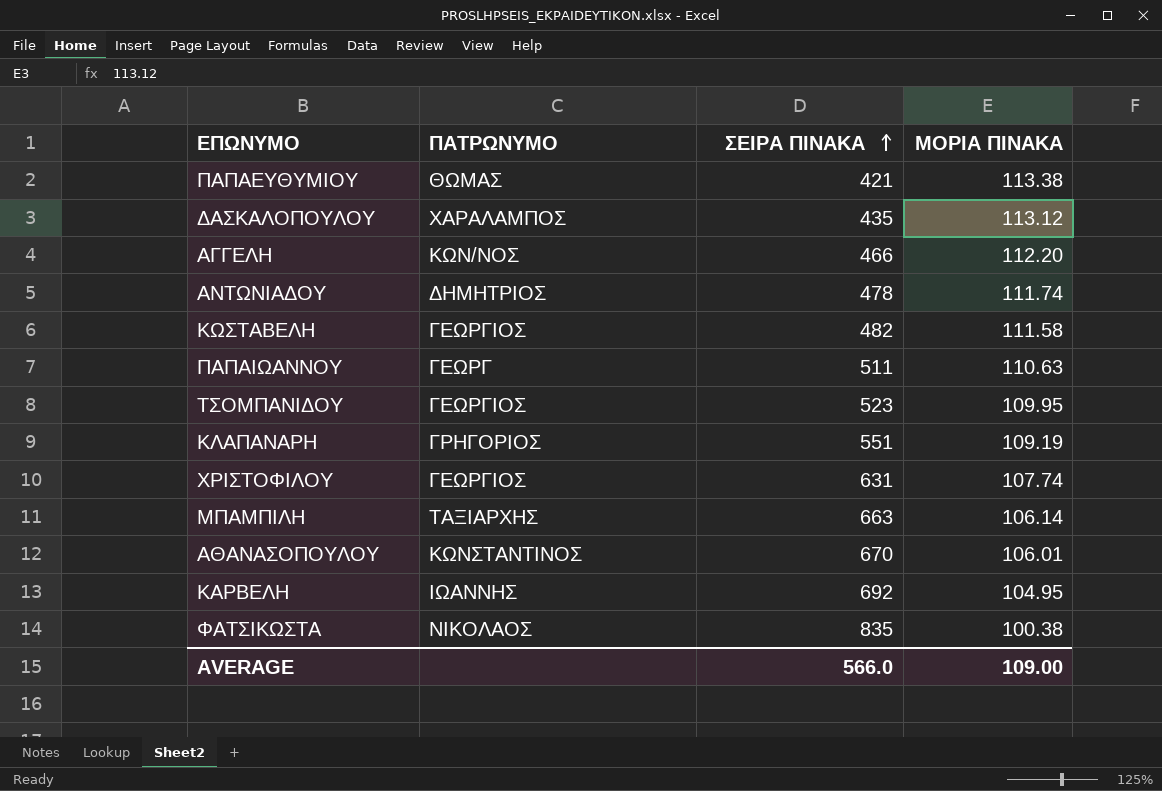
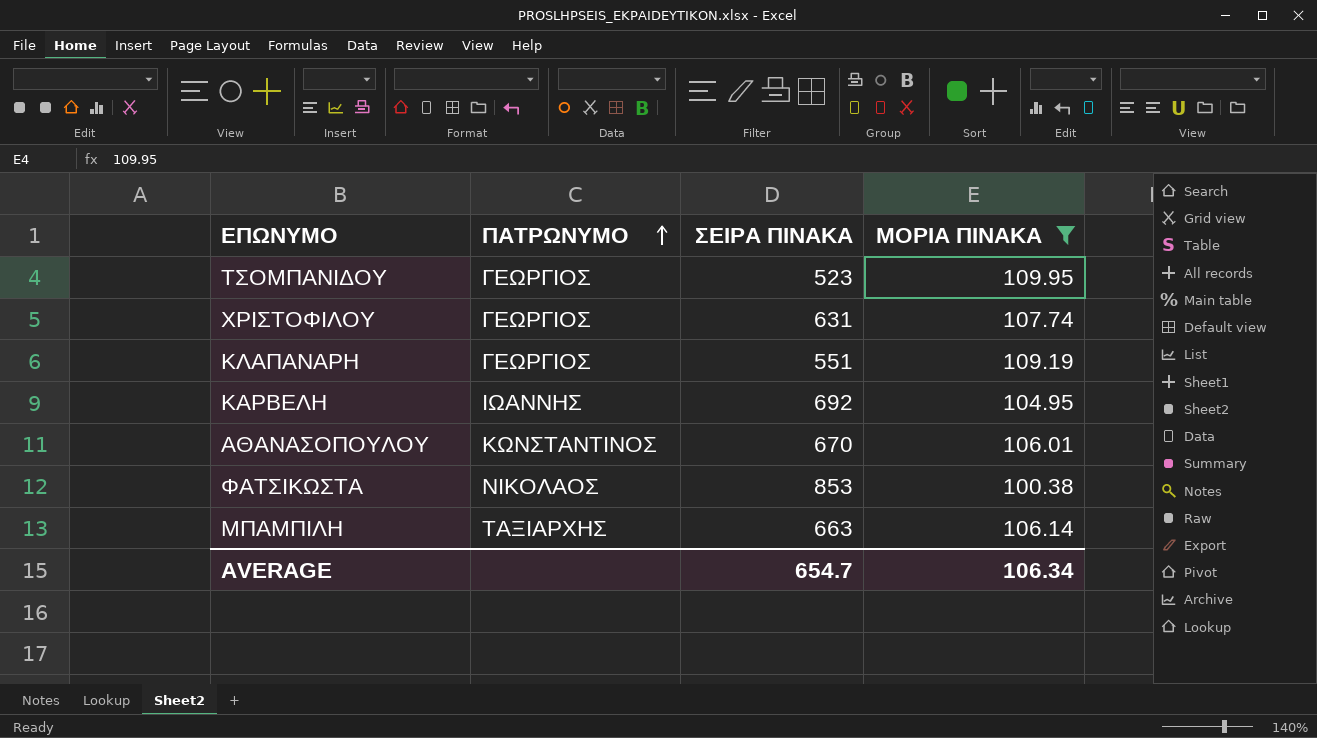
filter: none -> ΜΟΡΙΑ ΠΙΝΑΚΑ <= 109.95
row order: ΣΕΙΡΑ ΠΙΝΑΚΑ ascending -> ΠΑΤΡΩΝΥΜΟ ascending
ΚΛΑΠΑΝΑΡΗ | ΠΑΤΡΩΝΥΜΟ: ΓΡΗΓΟΡΙΟΣ -> ΓΕΩΡΓΙΟΣ
ΦΑΤΣΙΚΩΣΤΑ | ΣΕΙΡΑ ΠΙΝΑΚΑ: 835 -> 853
AVERAGE | ΣΕΙΡΑ ΠΙΝΑΚΑ: 566.0 -> 654.7
AVERAGE | ΜΟΡΙΑ ΠΙΝΑΚΑ: 109.00 -> 106.34

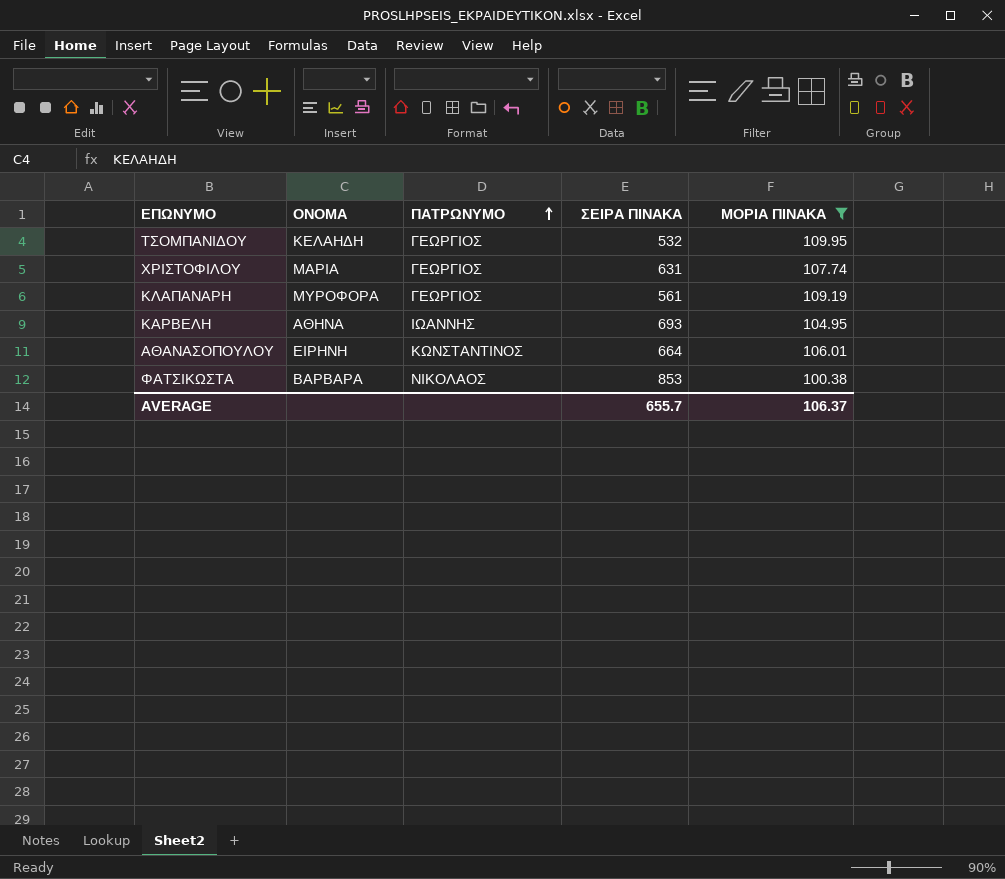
column ΟΝΟΜΑ | position: none -> 2
row ΜΠΑΜΠΙΛΗ: ΤΑΞΙΑΡΧΗΣ | 663 | 106.14 -> none
ΤΣΟΜΠΑΝΙΔΟΥ | ΣΕΙΡΑ ΠΙΝΑΚΑ: 523 -> 532
ΚΛΑΠΑΝΑΡΗ | ΣΕΙΡΑ ΠΙΝΑΚΑ: 551 -> 561
ΚΑΡΒΕΛΗ | ΣΕΙΡΑ ΠΙΝΑΚΑ: 692 -> 693
ΑΘΑΝΑΣΟΠΟΥΛΟΥ | ΣΕΙΡΑ ΠΙΝΑΚΑ: 670 -> 664
AVERAGE | ΣΕΙΡΑ ΠΙΝΑΚΑ: 654.7 -> 655.7
AVERAGE | ΜΟΡΙΑ ΠΙΝΑΚΑ: 106.34 -> 106.37

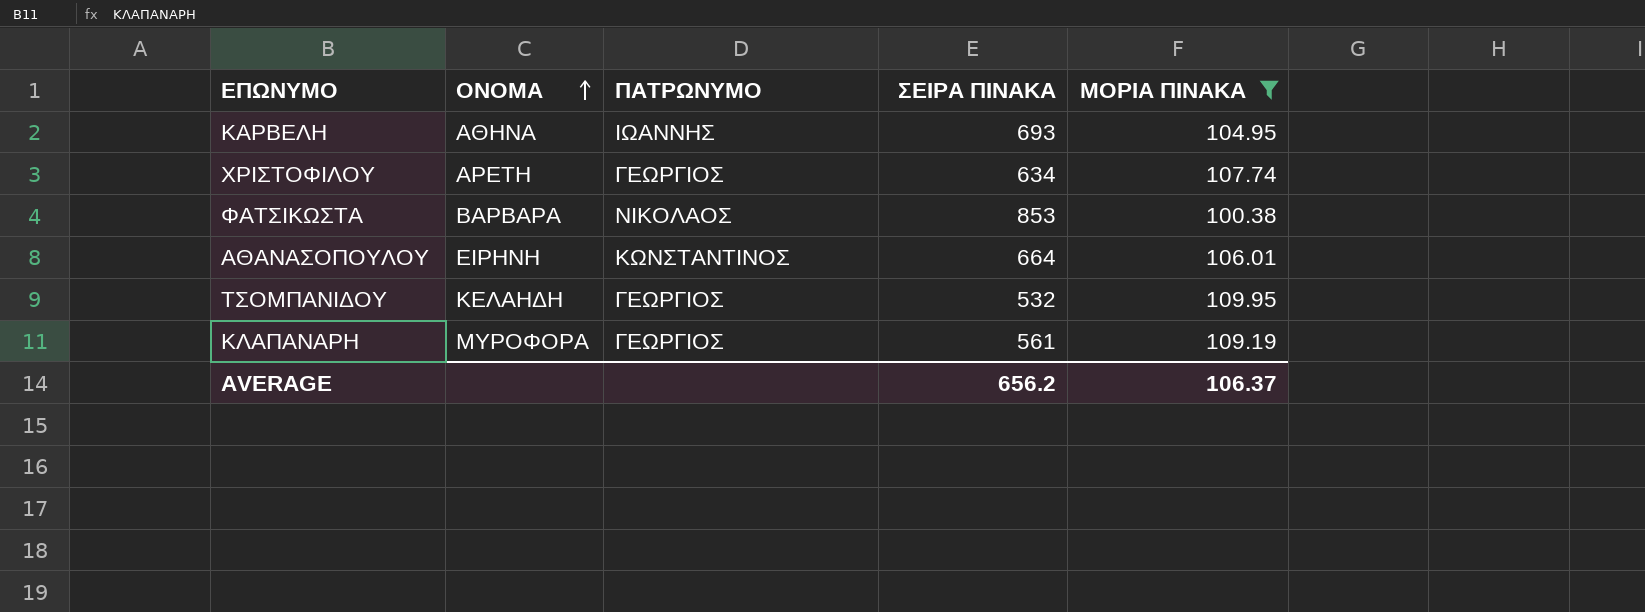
row order: ΠΑΤΡΩΝΥΜΟ ascending -> ΟΝΟΜΑ ascending
ΧΡΙΣΤΟΦΙΛΟΥ | ΟΝΟΜΑ: ΜΑΡΙΑ -> ΑΡΕΤΗ
ΧΡΙΣΤΟΦΙΛΟΥ | ΣΕΙΡΑ ΠΙΝΑΚΑ: 631 -> 634
AVERAGE | ΣΕΙΡΑ ΠΙΝΑΚΑ: 655.7 -> 656.2

